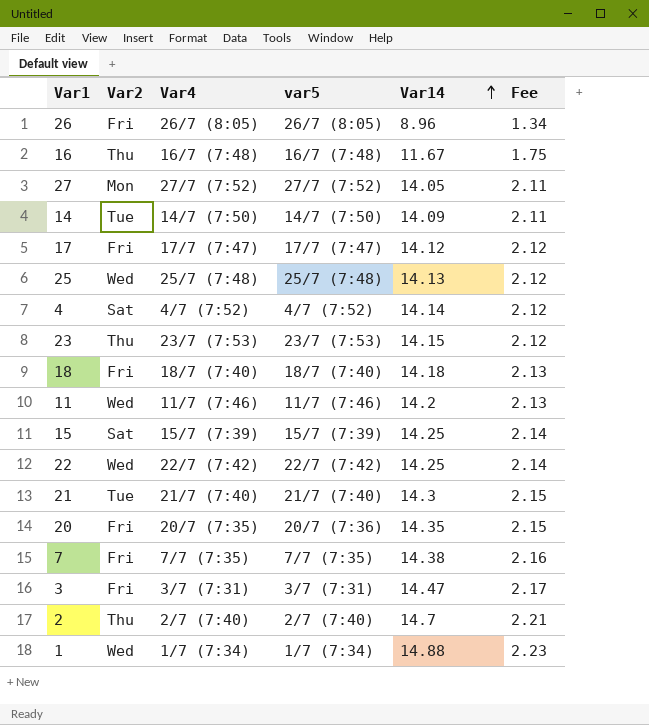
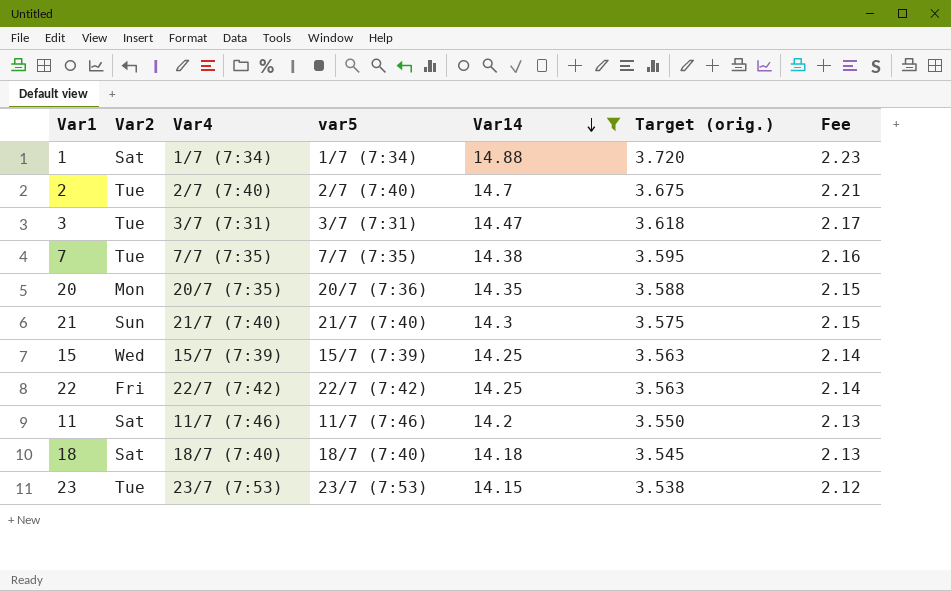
filter: none -> Var14 >= 14.15
row order: Var14 ascending -> Var14 descending
column Target (orig.) | formula: none -> [Var14] * 0.25
1 | Var2: Wed -> Sat
2 | Var2: Thu -> Tue
3 | Var2: Fri -> Tue
7 | Var2: Fri -> Tue
20 | Var2: Fri -> Mon
21 | Var2: Tue -> Sun
15 | Var2: Sat -> Wed
22 | Var2: Wed -> Fri
11 | Var2: Wed -> Sat
18 | Var2: Fri -> Sat
23 | Var2: Thu -> Tue

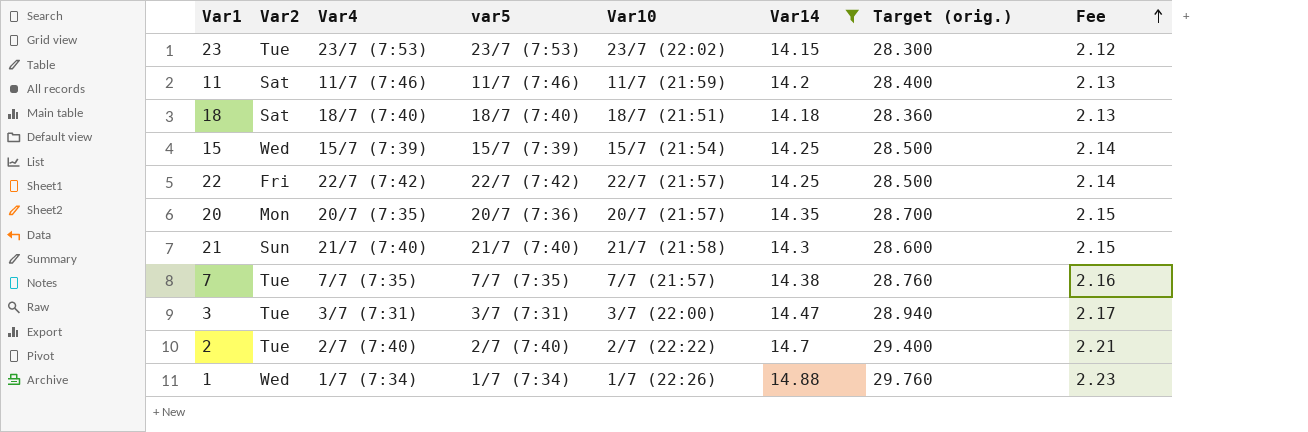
row order: Var14 descending -> Fee ascending
column Var10 | position: none -> 5
column Target (orig.) | formula: [Var14] * 0.25 -> [Var14] * 2
1 | Var2: Sat -> Wed

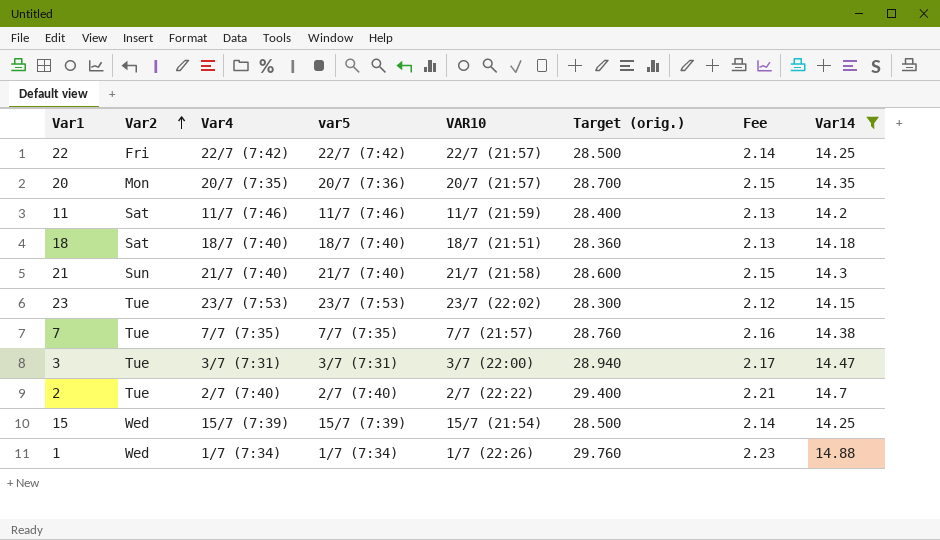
row order: Fee ascending -> Var2 ascending
column name: Var10 -> VAR10
column Var14 | position: 6 -> 8

